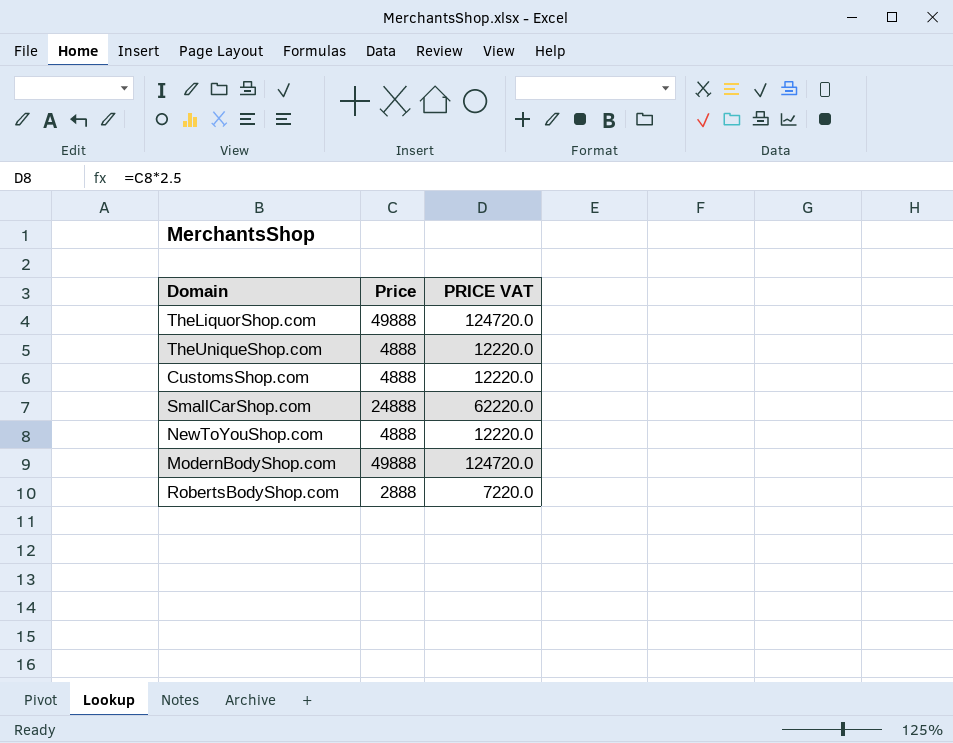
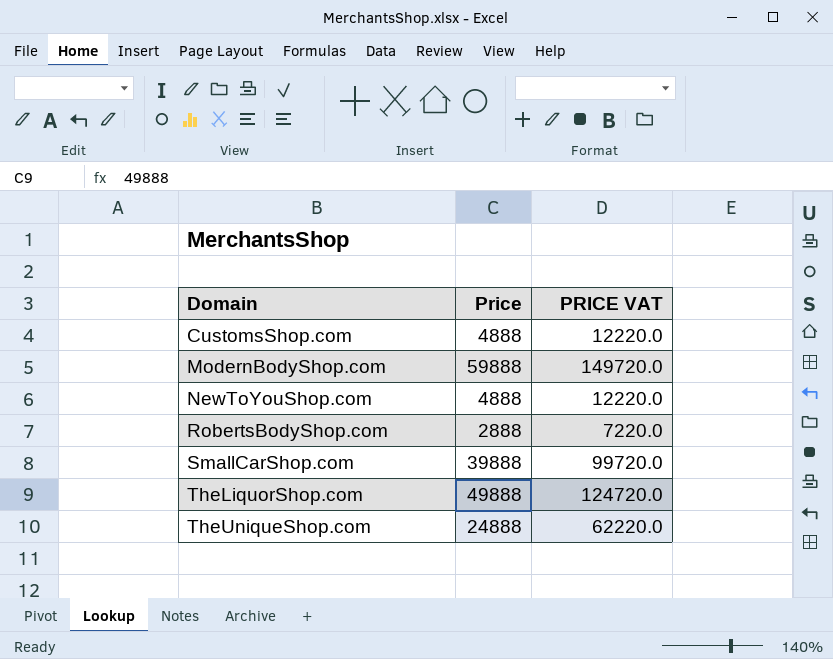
row order: none -> Domain ascending
ModernBodyShop.com | Price: 49888 -> 59888
ModernBodyShop.com | PRICE VAT: 124720.0 -> 149720.0
SmallCarShop.com | Price: 24888 -> 39888
SmallCarShop.com | PRICE VAT: 62220.0 -> 99720.0
TheUniqueShop.com | Price: 4888 -> 24888
TheUniqueShop.com | PRICE VAT: 12220.0 -> 62220.0

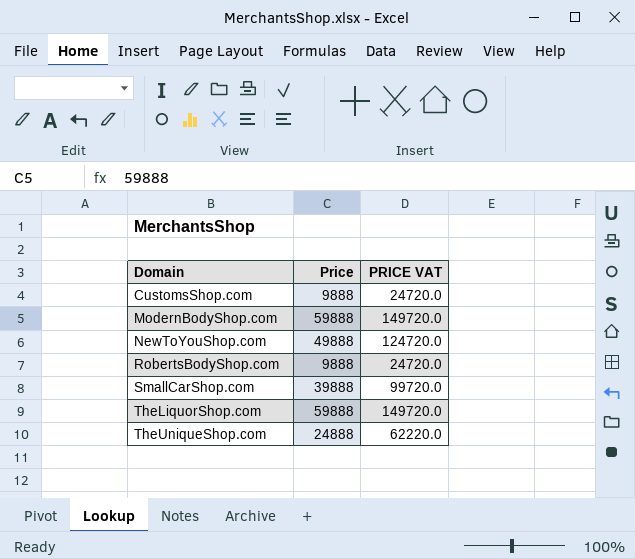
CustomsShop.com | Price: 4888 -> 9888
CustomsShop.com | PRICE VAT: 12220.0 -> 24720.0
NewToYouShop.com | Price: 4888 -> 49888
NewToYouShop.com | PRICE VAT: 12220.0 -> 124720.0
RobertsBodyShop.com | Price: 2888 -> 9888
RobertsBodyShop.com | PRICE VAT: 7220.0 -> 24720.0
TheLiquorShop.com | Price: 49888 -> 59888
TheLiquorShop.com | PRICE VAT: 124720.0 -> 149720.0

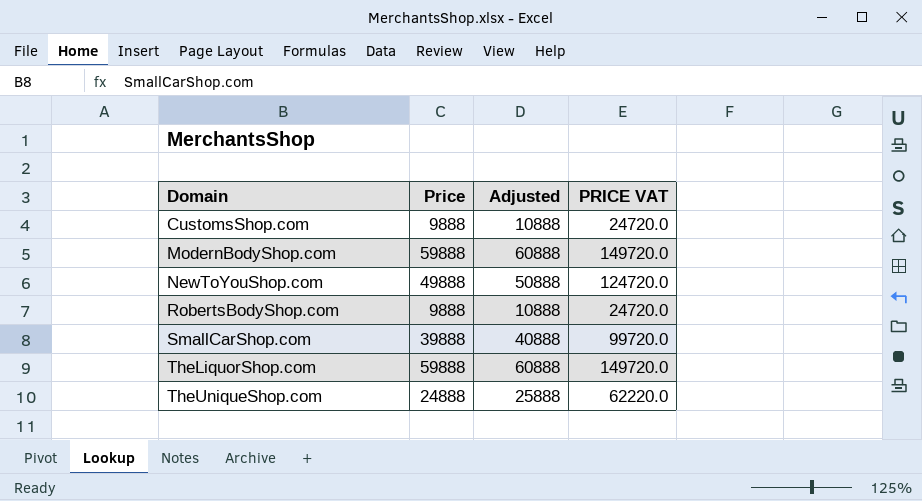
column Adjusted | formula: none -> [Price] + 1000

